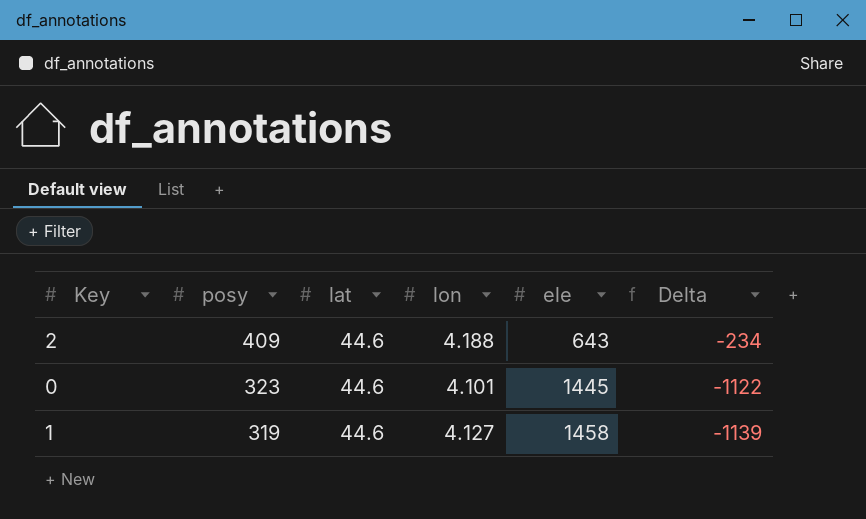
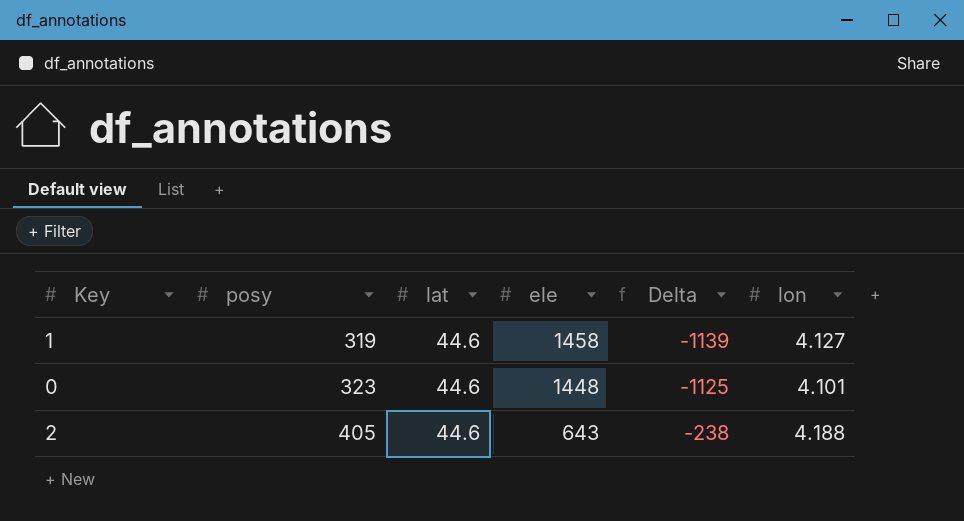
row order: posy descending -> posy ascending
column lon | position: 4 -> 6
0 | ele: 1445 -> 1448
0 | Delta: -1122 -> -1125
2 | posy: 409 -> 405
2 | Delta: -234 -> -238

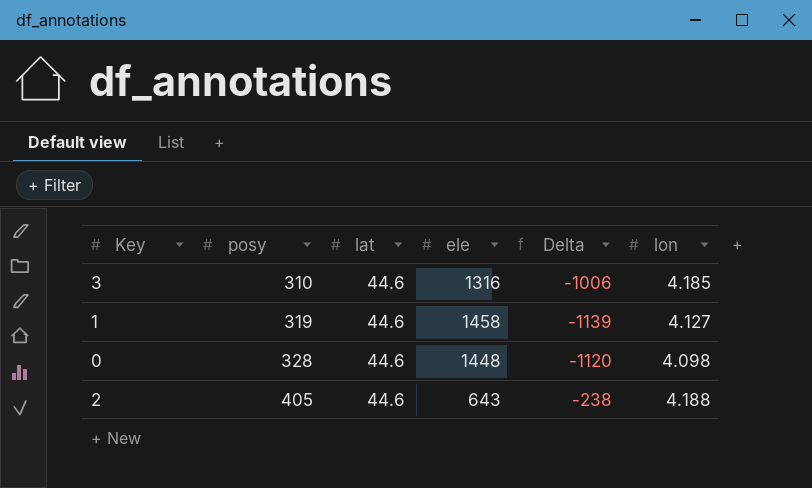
row 3: none -> 310 | 44.6 | 1316 | -1006 | 4.185
0 | posy: 323 -> 328
0 | Delta: -1125 -> -1120
0 | lon: 4.101 -> 4.098

